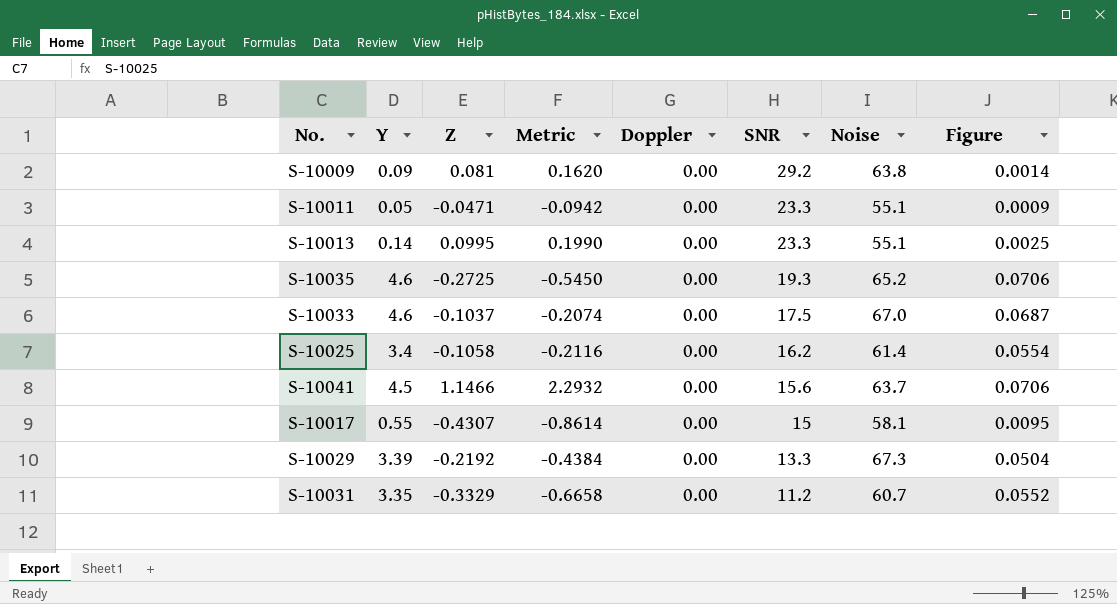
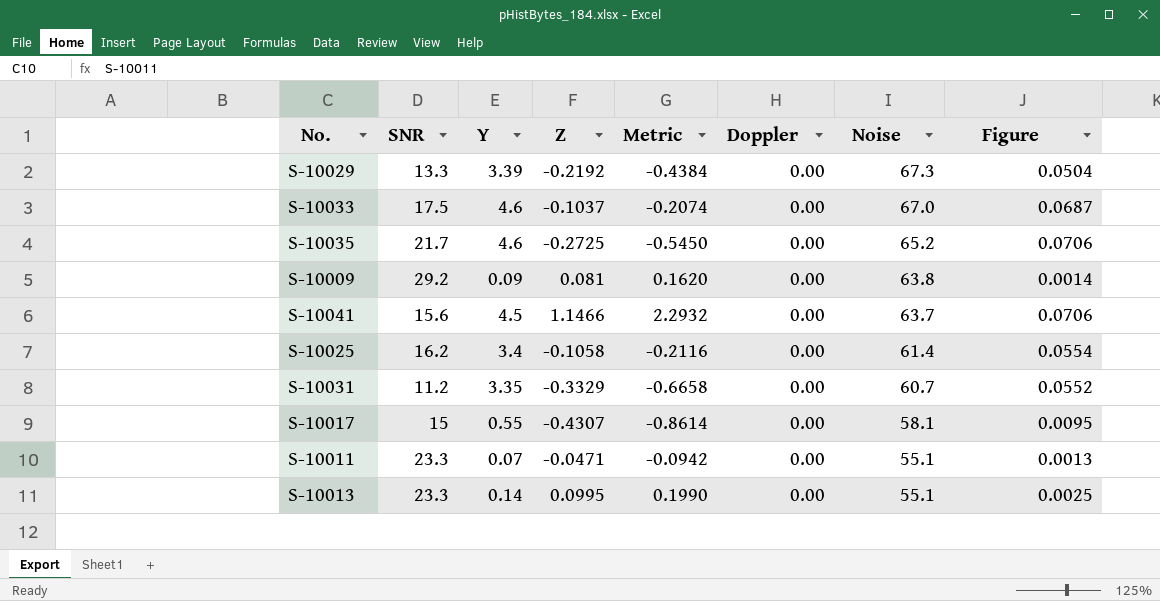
row order: SNR descending -> Noise descending
column SNR | position: 6 -> 2
S-10035 | SNR: 19.3 -> 21.7
S-10011 | Y: 0.05 -> 0.07
S-10011 | Figure: 0.0009 -> 0.0013

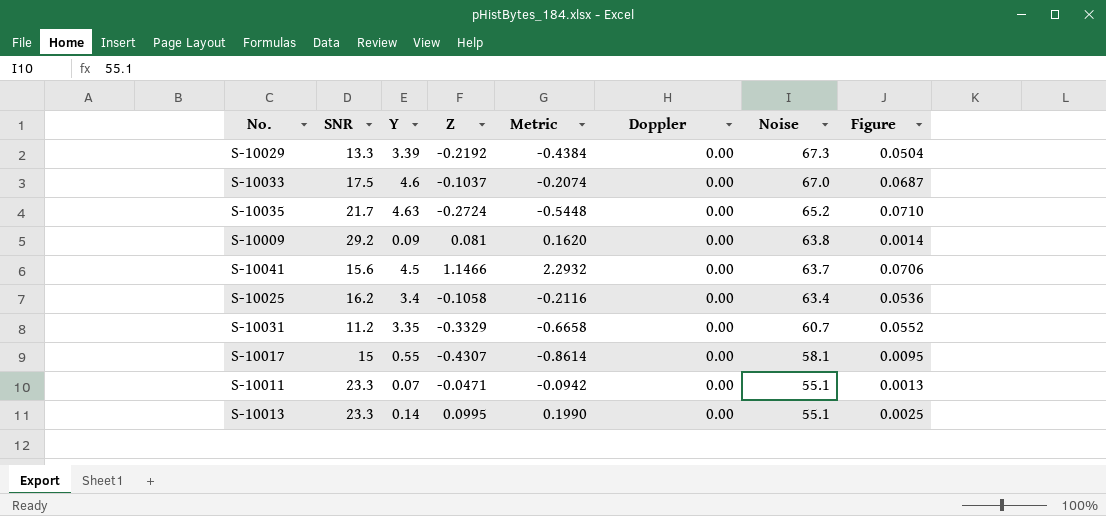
S-10035 | Y: 4.6 -> 4.63
S-10035 | Z: -0.2725 -> -0.2724
S-10035 | Metric: -0.5450 -> -0.5448
S-10035 | Figure: 0.0706 -> 0.0710
S-10025 | Noise: 61.4 -> 63.4
S-10025 | Figure: 0.0554 -> 0.0536

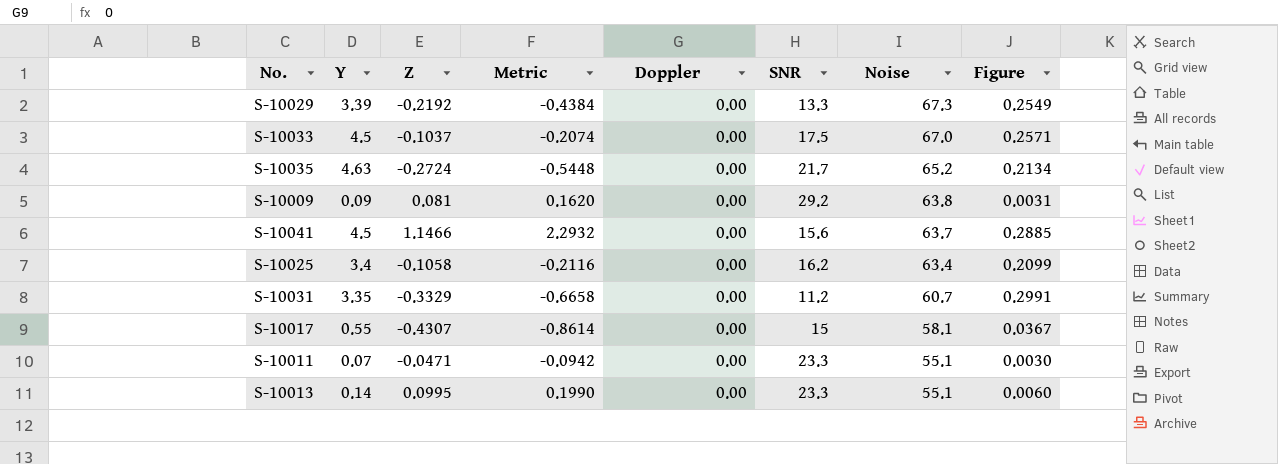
column SNR | position: 2 -> 6
column Figure | formula: [Y] / [Noise] -> [Y] / [SNR]
S-10033 | Y: 4.6 -> 4.5

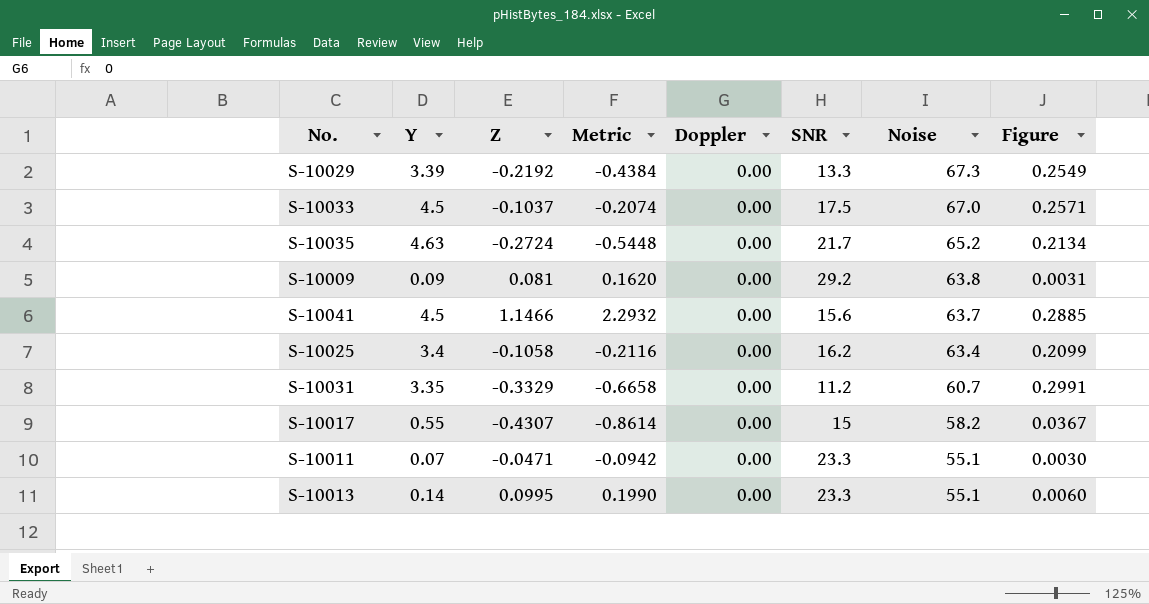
S-10017 | Noise: 58.1 -> 58.2

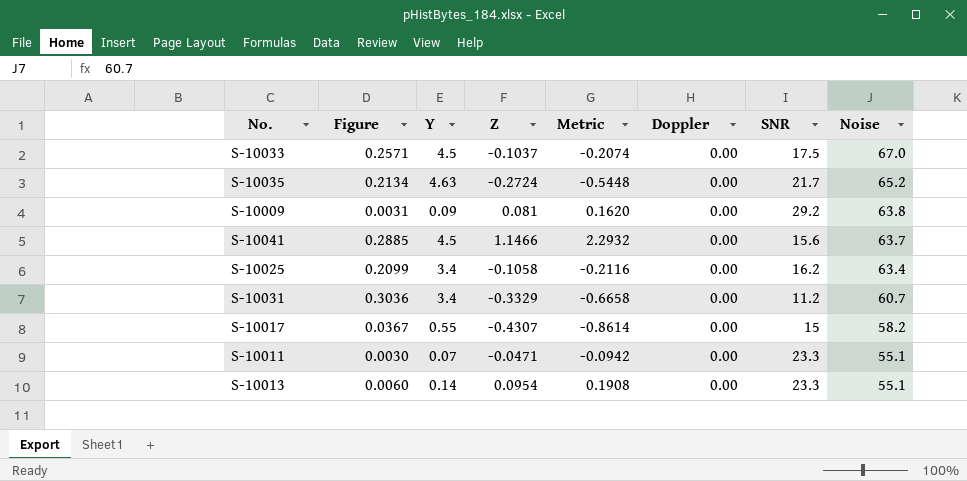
column Figure | position: 8 -> 2
row S-10029: 3.39 | -0.2192 | -0.4384 | 0.00 | 13.3 | 67.3 | 0.2549 -> none
S-10031 | Figure: 0.2991 -> 0.3036
S-10031 | Y: 3.35 -> 3.4
S-10013 | Z: 0.0995 -> 0.0954
S-10013 | Metric: 0.1990 -> 0.1908

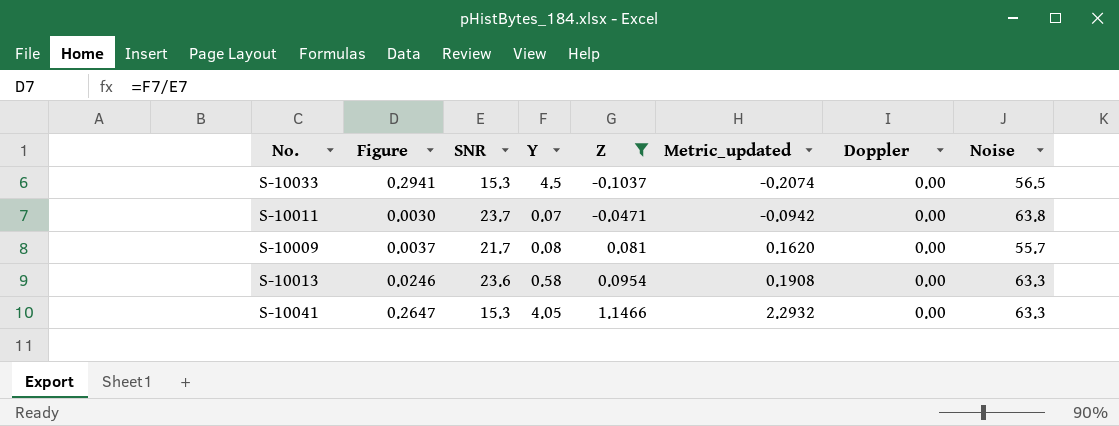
filter: none -> Z >= -0.1037
row order: Noise descending -> Z ascending
column SNR | position: 7 -> 3
column name: Metric -> Metric_updated
S-10033 | Figure: 0.2571 -> 0.2941
S-10033 | SNR: 17.5 -> 15.3
S-10033 | Noise: 67.0 -> 56.5
S-10011 | SNR: 23.3 -> 23.7
S-10011 | Noise: 55.1 -> 63.8
S-10009 | Figure: 0.0031 -> 0.0037
S-10009 | SNR: 29.2 -> 21.7
S-10009 | Y: 0.09 -> 0.08
S-10009 | Noise: 63.8 -> 55.7
S-10013 | Figure: 0.0060 -> 0.0246
S-10013 | SNR: 23.3 -> 23.6
S-10013 | Y: 0.14 -> 0.58
S-10013 | Noise: 55.1 -> 63.3
S-10041 | Figure: 0.2885 -> 0.2647
S-10041 | SNR: 15.6 -> 15.3
S-10041 | Y: 4.5 -> 4.05
S-10041 | Noise: 63.7 -> 63.3

